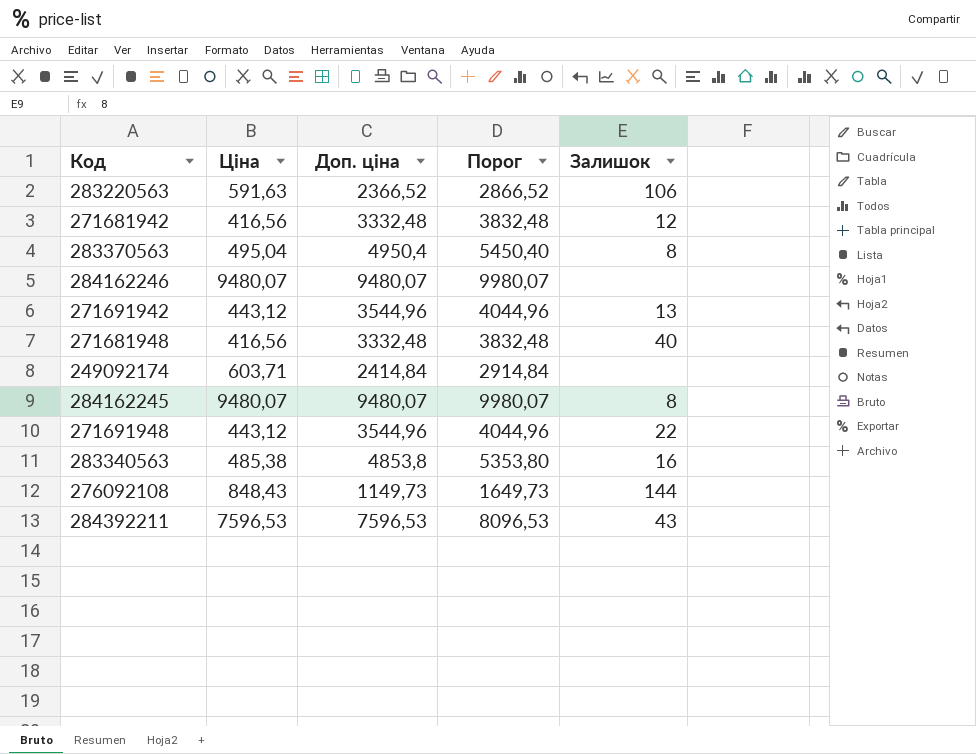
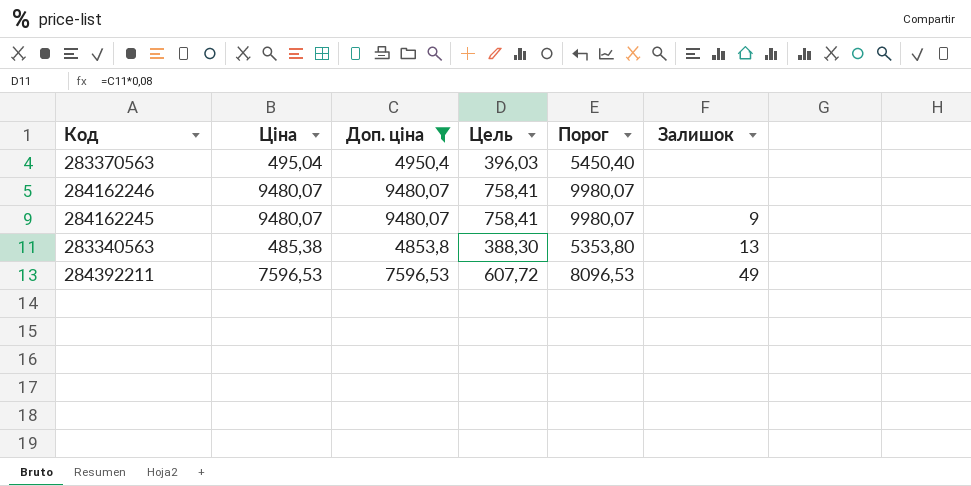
filter: none -> Доп. ціна >= 4853,8
column Цель | formula: none -> [Доп. ціна] * 0,08
283370563 | Залишок: 8 -> none
284162245 | Залишок: 8 -> 9
283340563 | Залишок: 16 -> 13
284392211 | Залишок: 43 -> 49

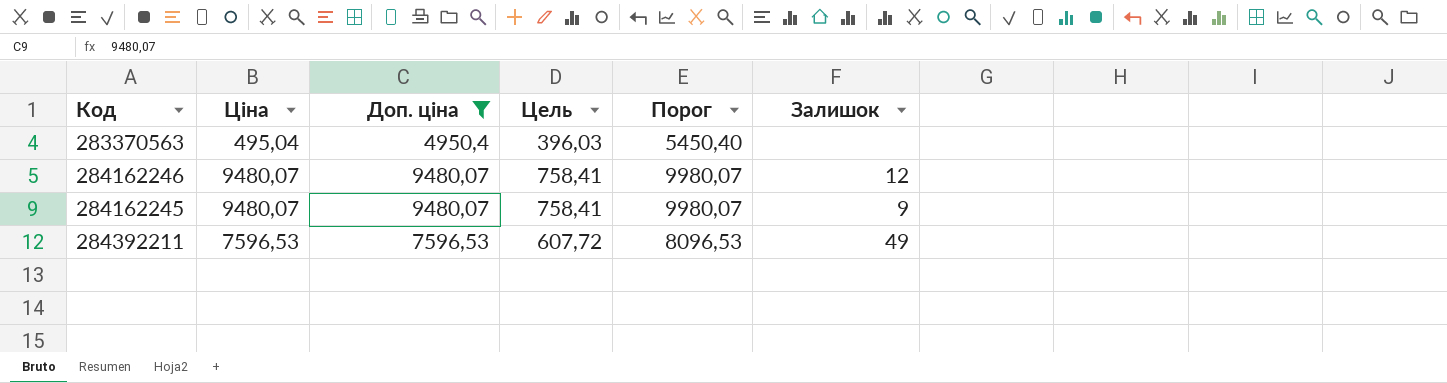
row 283340563: 485,38 | 4853,8 | 388,30 | 5353,80 | 13 -> none
284162246 | Залишок: none -> 12

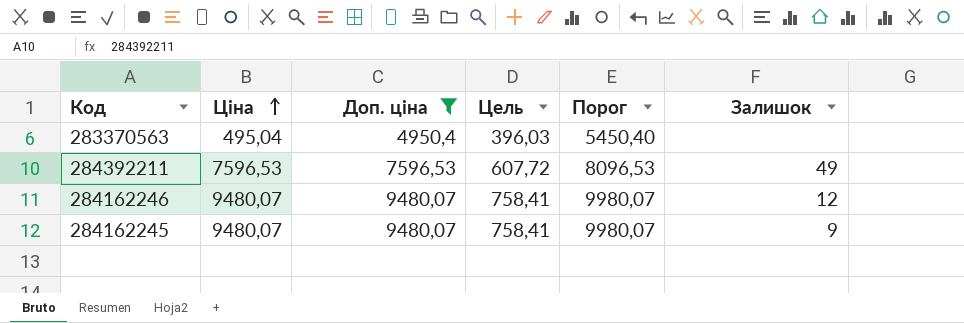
row order: none -> Ціна ascending

